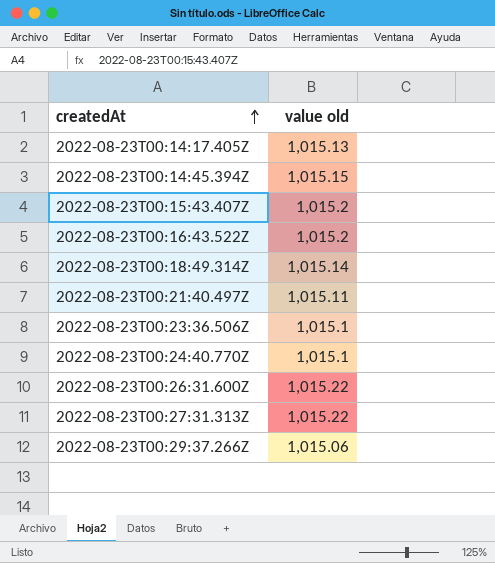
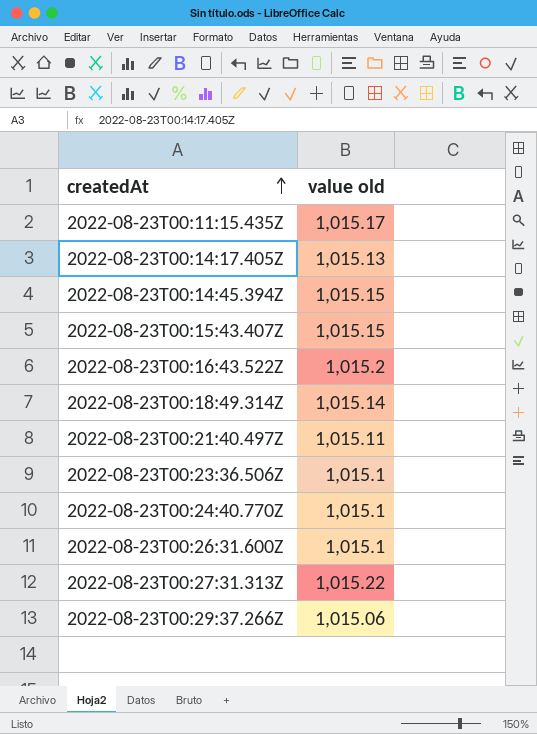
row 2022-08-23T00:11:15.435Z: none -> 1,015.17
2022-08-23T00:15:43.407Z | value old: 1,015.2 -> 1,015.15
2022-08-23T00:26:31.600Z | value old: 1,015.22 -> 1,015.1

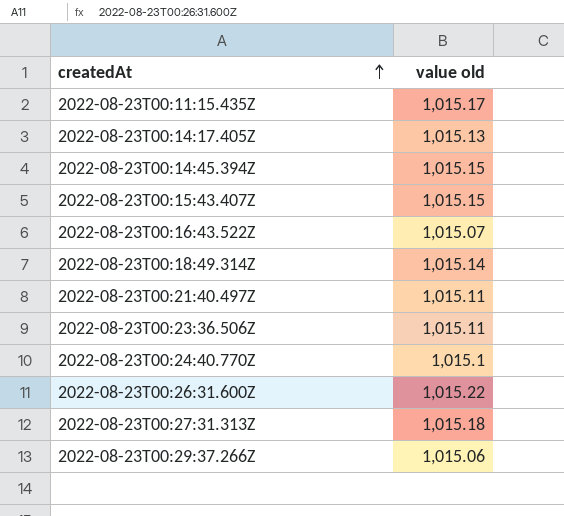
2022-08-23T00:16:43.522Z | value old: 1,015.2 -> 1,015.07
2022-08-23T00:23:36.506Z | value old: 1,015.1 -> 1,015.11
2022-08-23T00:26:31.600Z | value old: 1,015.1 -> 1,015.22
2022-08-23T00:27:31.313Z | value old: 1,015.22 -> 1,015.18

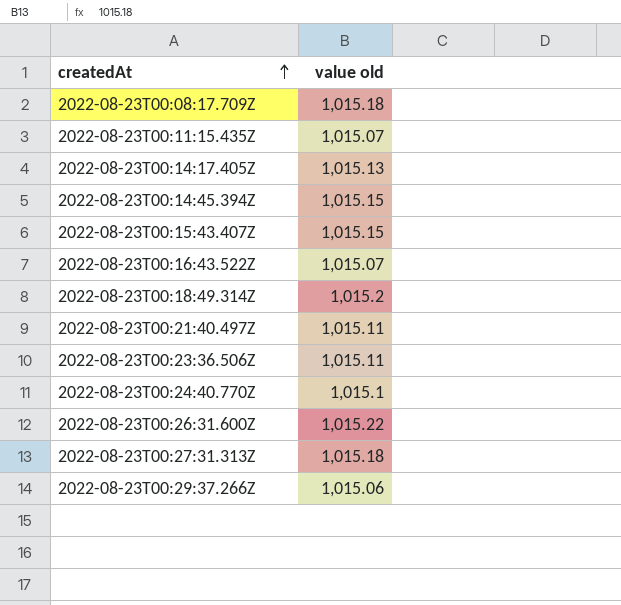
row 2022-08-23T00:08:17.709Z: none -> 1,015.18
2022-08-23T00:11:15.435Z | value old: 1,015.17 -> 1,015.07
2022-08-23T00:18:49.314Z | value old: 1,015.14 -> 1,015.2

